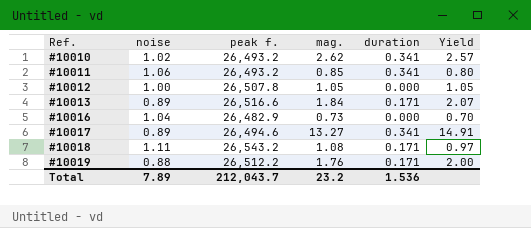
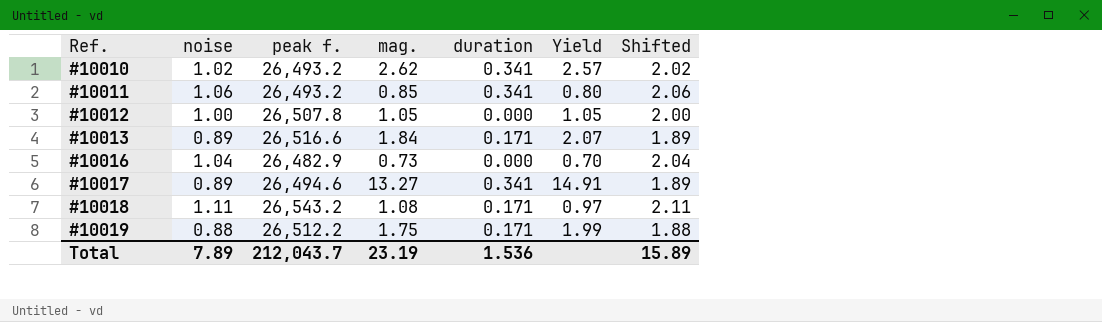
column Shifted | formula: none -> [noise] + 1
#10019 | mag.: 1.76 -> 1.75
#10019 | Yield: 2.00 -> 1.99
Total | mag.: 23.2 -> 23.19

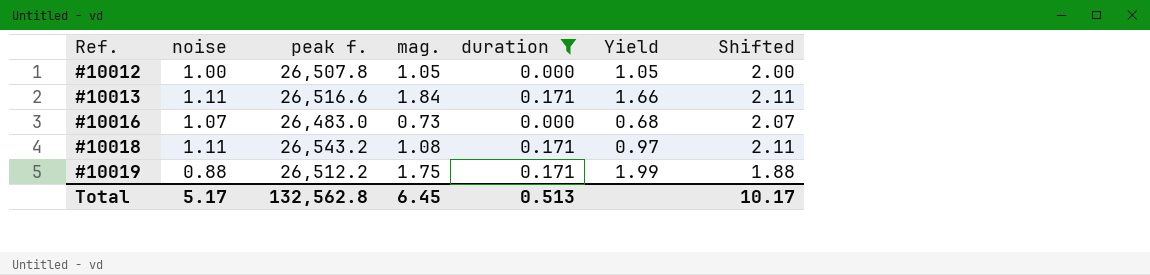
filter: none -> duration != 0.341
#10013 | noise: 0.89 -> 1.11
#10013 | Yield: 2.07 -> 1.66
#10013 | Shifted: 1.89 -> 2.11
#10016 | noise: 1.04 -> 1.07
#10016 | peak f.: 26,482.9 -> 26,483.0
#10016 | Yield: 0.70 -> 0.68
#10016 | Shifted: 2.04 -> 2.07
Total | noise: 7.89 -> 5.17
Total | peak f.: 212,043.7 -> 132,562.8
Total | mag.: 23.19 -> 6.45
Total | duration: 1.536 -> 0.513
Total | Shifted: 15.89 -> 10.17

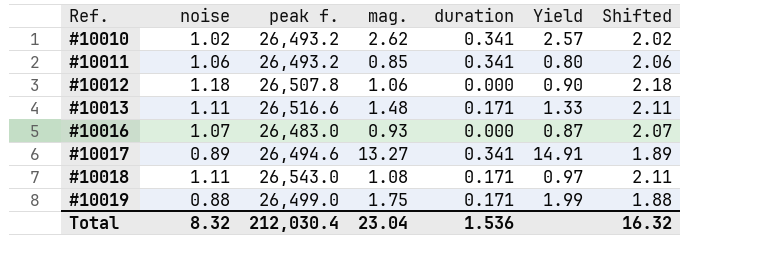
filter: duration != 0.341 -> none
#10012 | noise: 1.00 -> 1.18
#10012 | mag.: 1.05 -> 1.06
#10012 | Yield: 1.05 -> 0.90
#10012 | Shifted: 2.00 -> 2.18
#10013 | mag.: 1.84 -> 1.48
#10013 | Yield: 1.66 -> 1.33
#10016 | mag.: 0.73 -> 0.93
#10016 | Yield: 0.68 -> 0.87
#10018 | peak f.: 26,543.2 -> 26,543.0
#10019 | peak f.: 26,512.2 -> 26,499.0
Total | noise: 5.17 -> 8.32
Total | peak f.: 132,562.8 -> 212,030.4
Total | mag.: 6.45 -> 23.04
Total | duration: 0.513 -> 1.536
Total | Shifted: 10.17 -> 16.32

